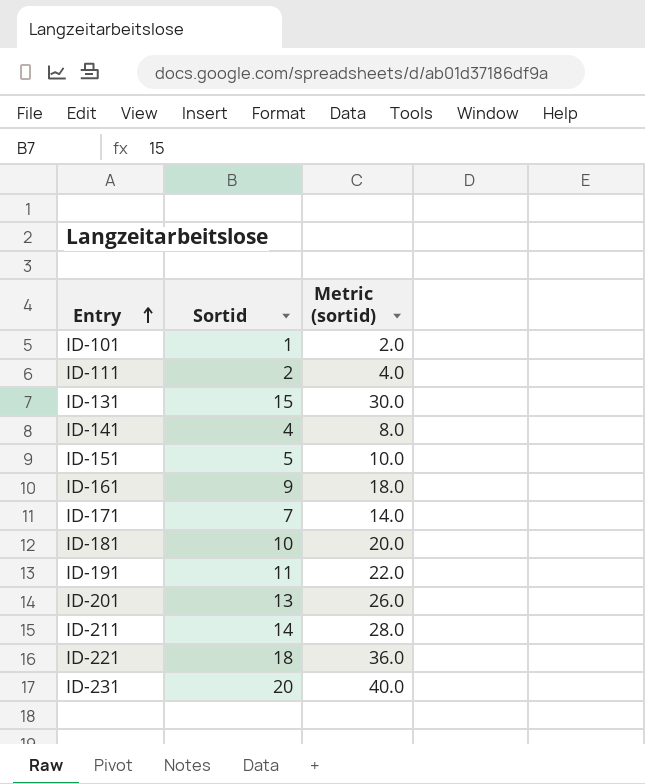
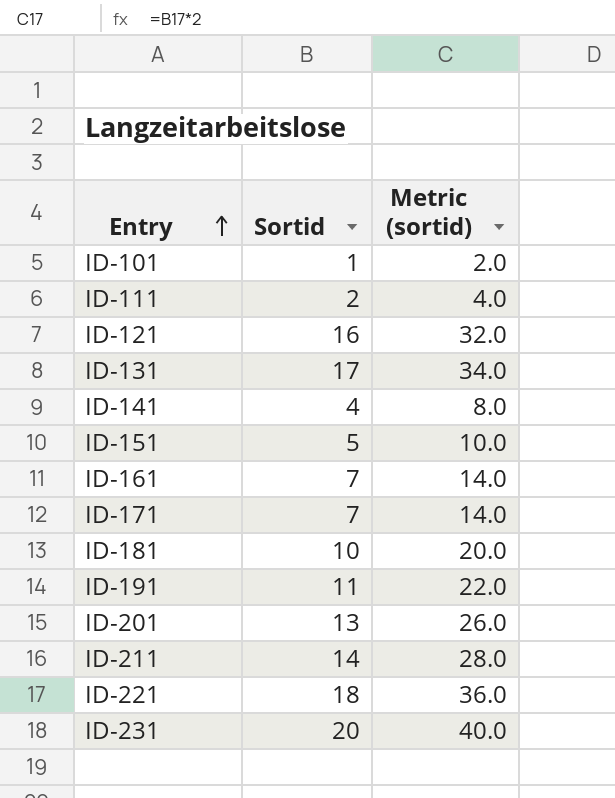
row ID-121: none -> 16 | 32.0
ID-131 | Sortid: 15 -> 17
ID-131 | Metric (sortid): 30.0 -> 34.0
ID-161 | Sortid: 9 -> 7
ID-161 | Metric (sortid): 18.0 -> 14.0

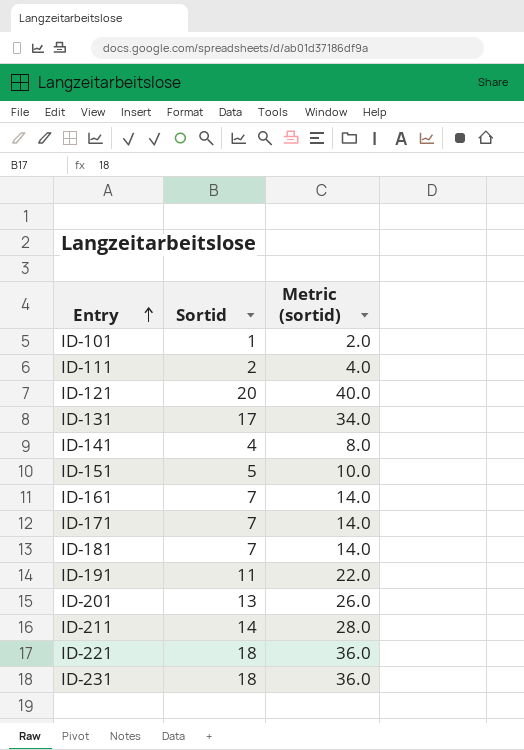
ID-121 | Sortid: 16 -> 20
ID-121 | Metric (sortid): 32.0 -> 40.0
ID-181 | Sortid: 10 -> 7
ID-181 | Metric (sortid): 20.0 -> 14.0
ID-231 | Sortid: 20 -> 18
ID-231 | Metric (sortid): 40.0 -> 36.0

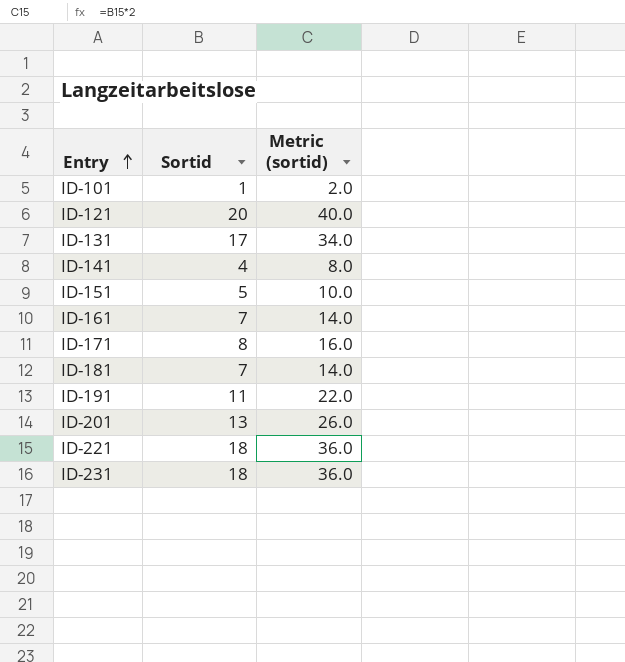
row ID-111: 2 | 4.0 -> none
row ID-211: 14 | 28.0 -> none
ID-171 | Sortid: 7 -> 8
ID-171 | Metric (sortid): 14.0 -> 16.0

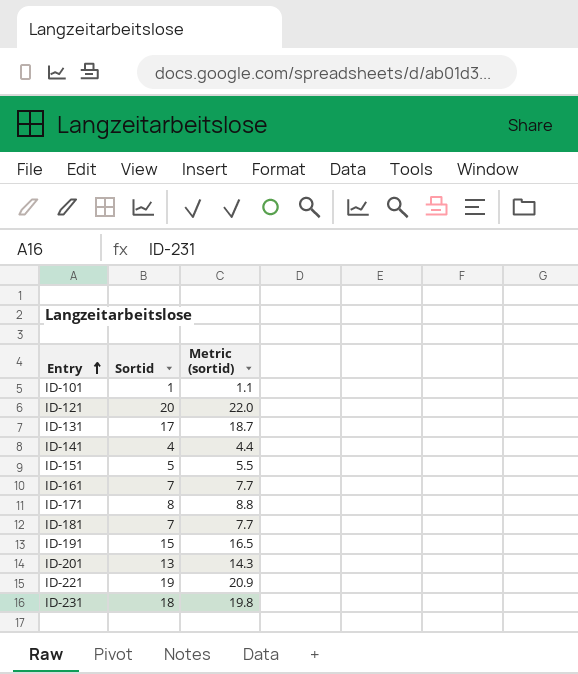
column Metric (sortid) | formula: [Sortid] * 2 -> [Sortid] * 1.1
ID-191 | Sortid: 11 -> 15
ID-221 | Sortid: 18 -> 19

